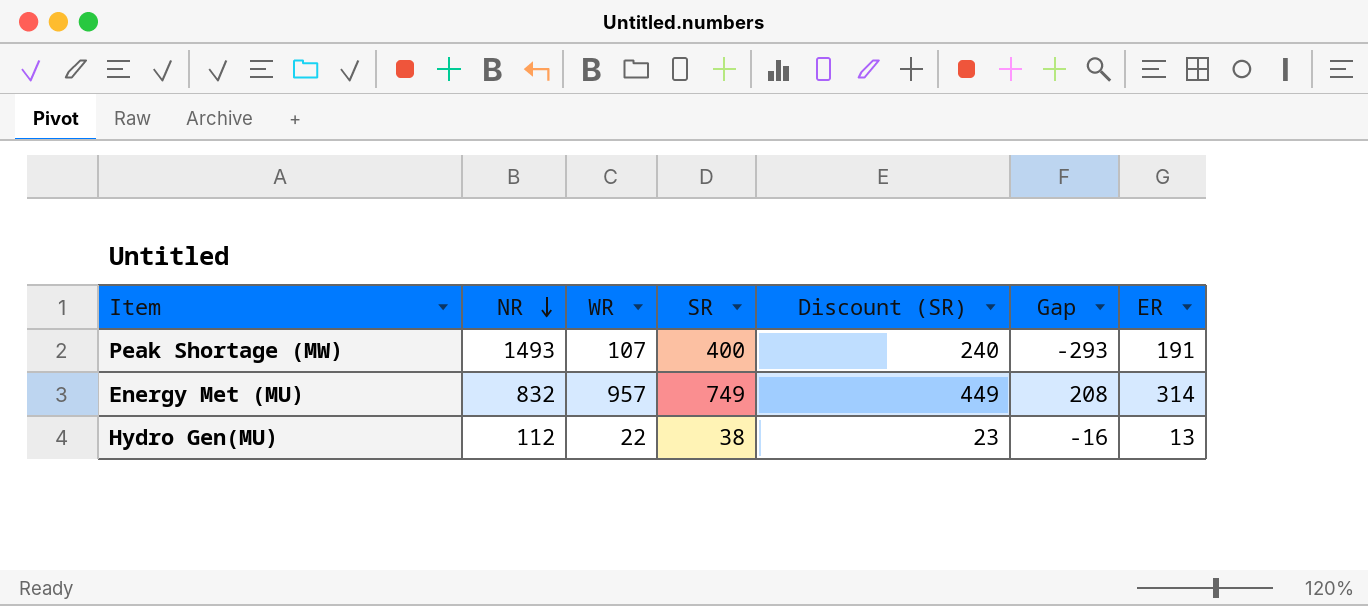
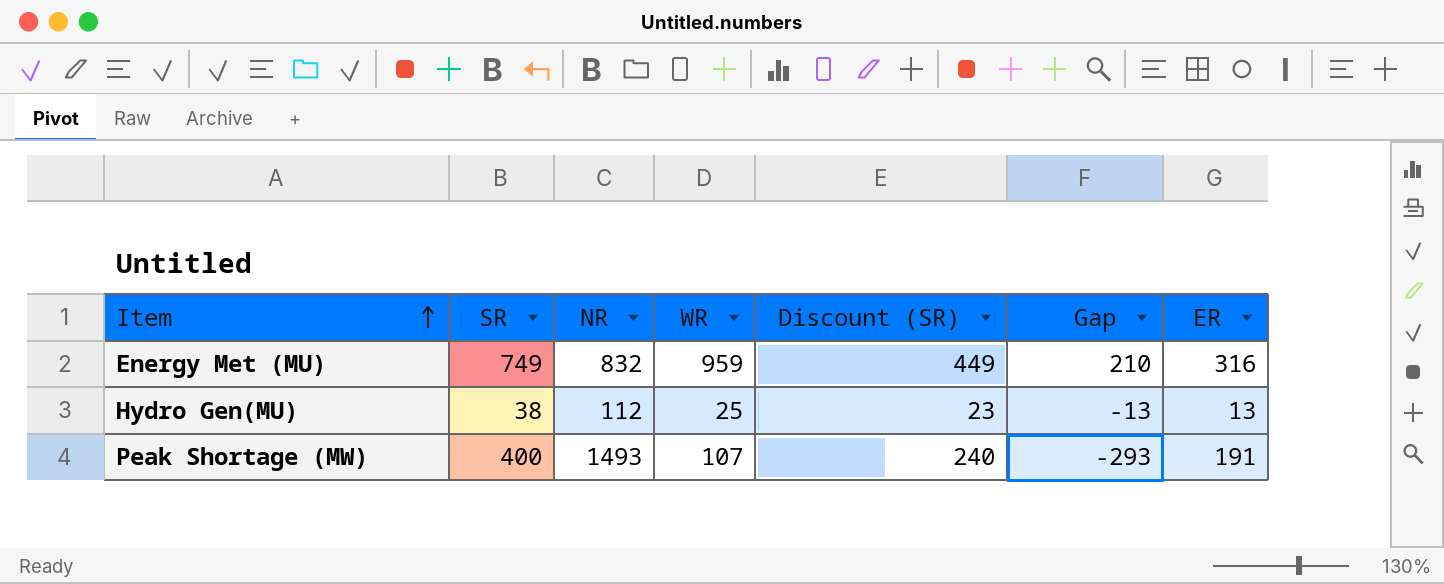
row order: NR descending -> Item ascending
column SR | position: 4 -> 2
Energy Met (MU) | WR: 957 -> 959
Energy Met (MU) | Gap: 208 -> 210
Energy Met (MU) | ER: 314 -> 316
Hydro Gen(MU) | WR: 22 -> 25
Hydro Gen(MU) | Gap: -16 -> -13

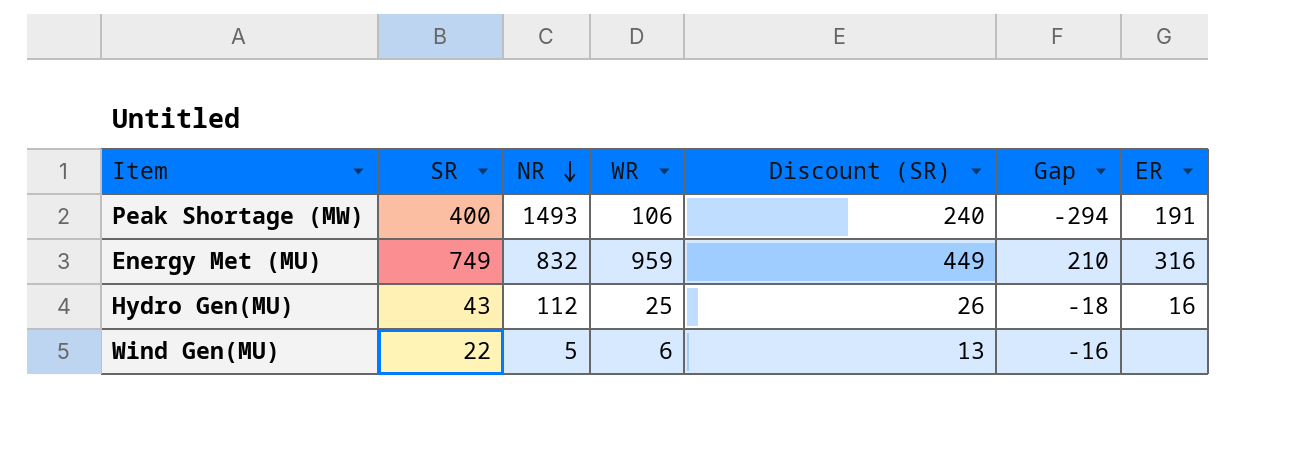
row order: Item ascending -> NR descending
Peak Shortage (MW) | WR: 107 -> 106
Peak Shortage (MW) | Gap: -293 -> -294
Hydro Gen(MU) | SR: 38 -> 43
Hydro Gen(MU) | Discount (SR): 23 -> 26
Hydro Gen(MU) | Gap: -13 -> -18
Hydro Gen(MU) | ER: 13 -> 16
row Wind Gen(MU): none -> 22 | 5 | 6 | 13 | -16 | none

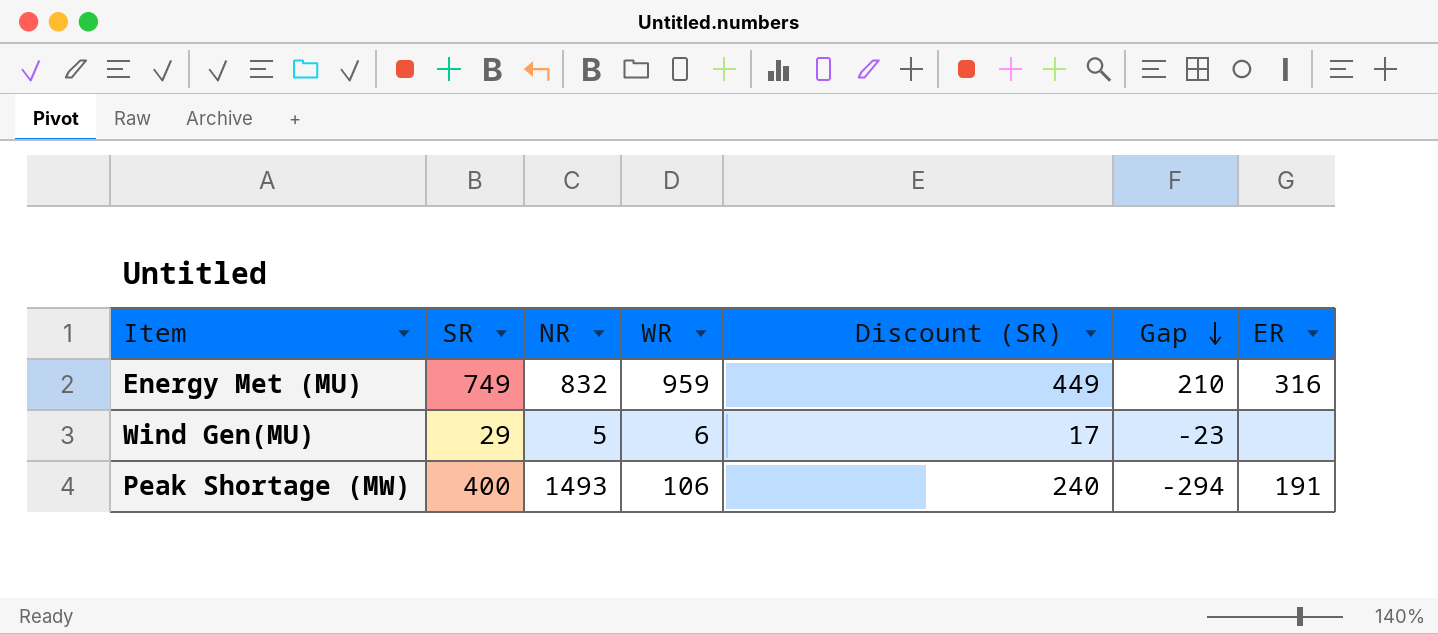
row order: NR descending -> Gap descending
row Hydro Gen(MU): 43 | 112 | 25 | 26 | -18 | 16 -> none
Wind Gen(MU) | SR: 22 -> 29
Wind Gen(MU) | Discount (SR): 13 -> 17
Wind Gen(MU) | Gap: -16 -> -23

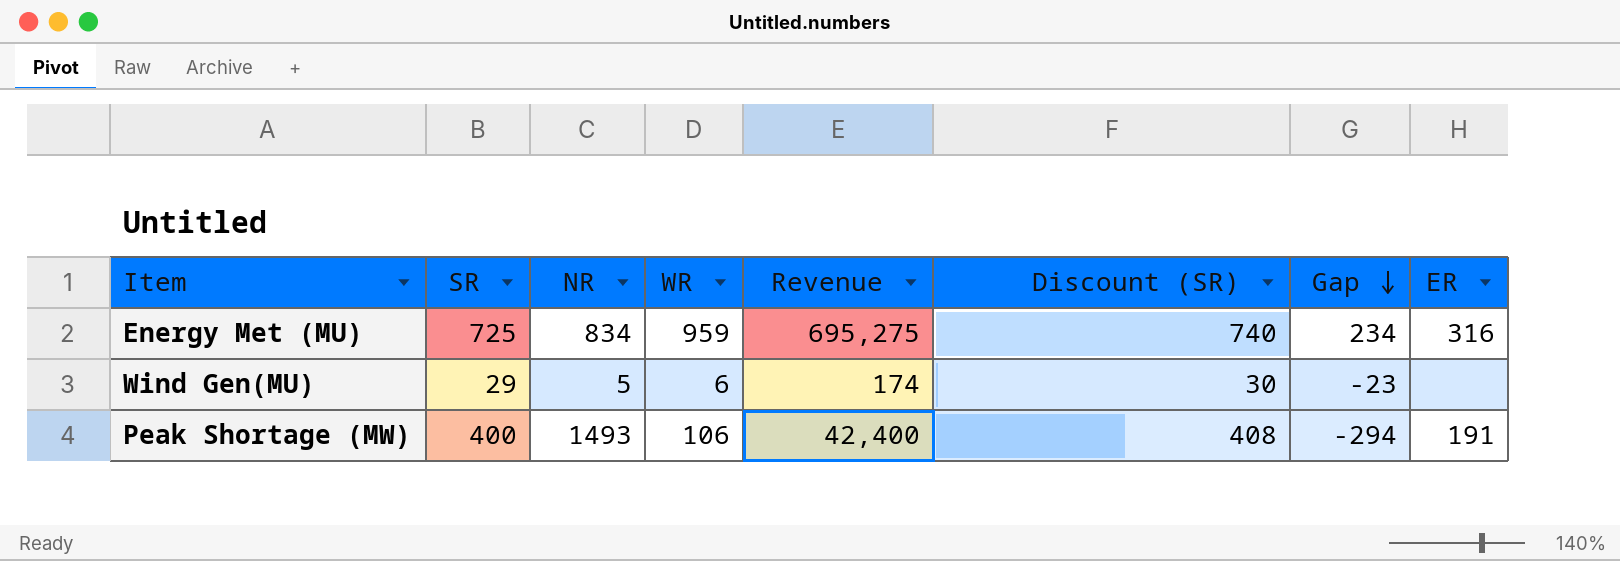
column Revenue | formula: none -> [SR] * [WR]
column Discount (SR) | formula: [SR] * 0.6 -> [SR] * 1.02
Energy Met (MU) | SR: 749 -> 725
Energy Met (MU) | NR: 832 -> 834
Energy Met (MU) | Gap: 210 -> 234

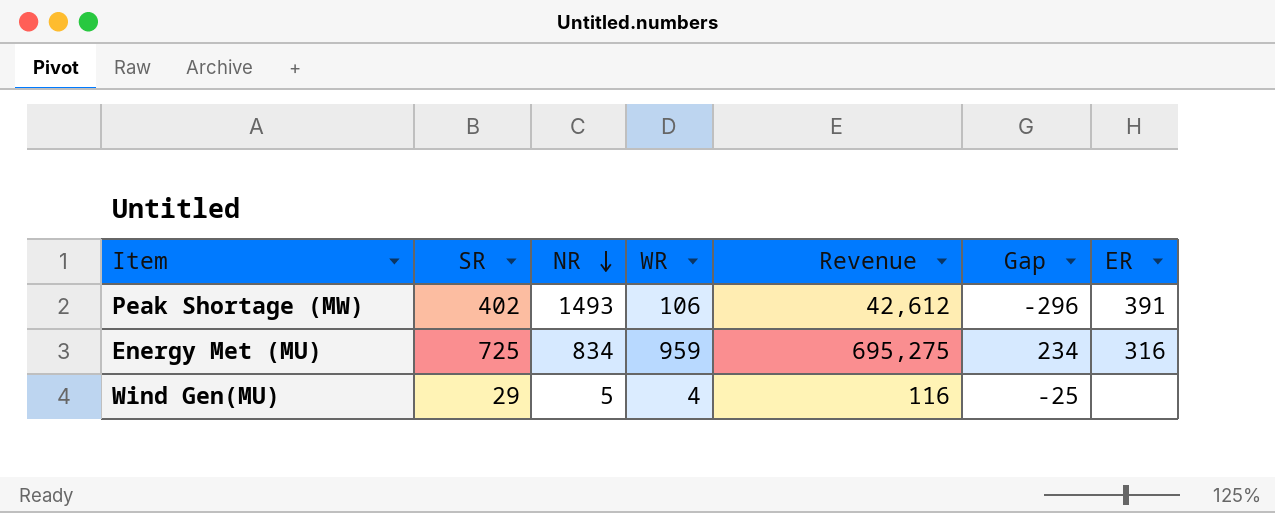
row order: Gap descending -> NR descending
column Discount (SR) | formula: [SR] * 1.02 -> none
Peak Shortage (MW) | SR: 400 -> 402
Peak Shortage (MW) | Revenue: 42,400 -> 42,612
Peak Shortage (MW) | Gap: -294 -> -296
Peak Shortage (MW) | ER: 191 -> 391
Wind Gen(MU) | WR: 6 -> 4
Wind Gen(MU) | Revenue: 174 -> 116
Wind Gen(MU) | Gap: -23 -> -25

